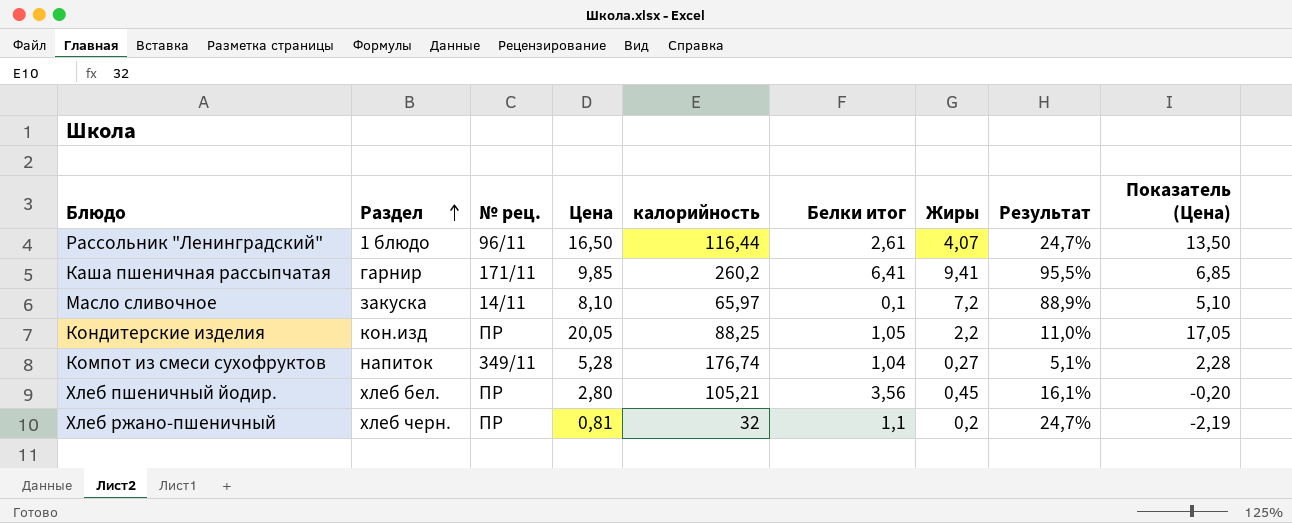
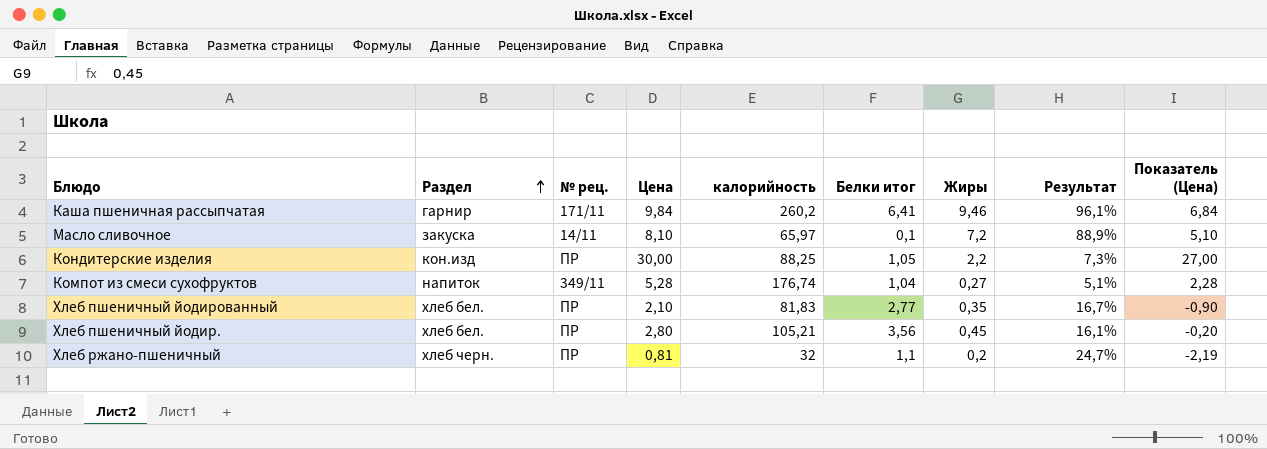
row Рассольник "Ленинградский": 1 блюдо | 96/11 | 16,50 | 116,44 | 2,61 | 4,07 | 24,7% | 13,50 -> none
Каша пшеничная рассыпчатая | Цена: 9,85 -> 9,84
Каша пшеничная рассыпчатая | Жиры: 9,41 -> 9,46
Каша пшеничная рассыпчатая | Результат: 95,5% -> 96,1%
Каша пшеничная рассыпчатая | Показатель (Цена): 6,85 -> 6,84
Кондитерские изделия | Цена: 20,05 -> 30,00
Кондитерские изделия | Результат: 11,0% -> 7,3%
Кондитерские изделия | Показатель (Цена): 17,05 -> 27,00
row Хлеб пшеничный йодированный: none -> хлеб бел. | ПР | 2,10 | 81,83 | 2,77 | 0,35 | 16,7% | -0,90

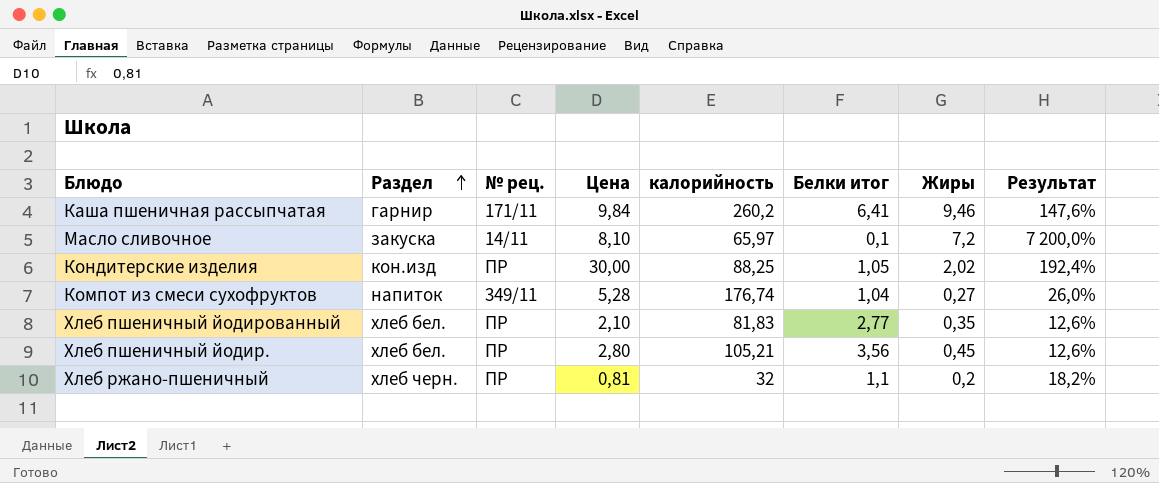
column Показатель (Цена) | formula: [Цена] - 3 -> none
column Результат | formula: [Жиры] / [Цена] -> [Жиры] / [Белки итог]
Кондитерские изделия | Жиры: 2,2 -> 2,02

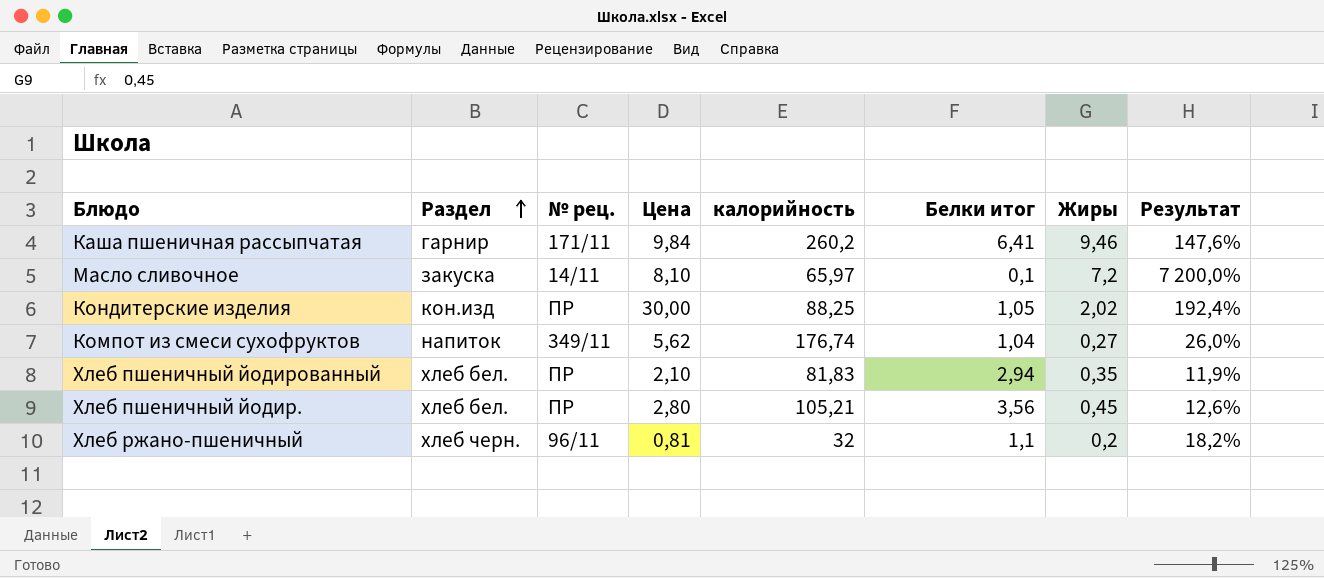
Компот из смеси сухофруктов | Цена: 5,28 -> 5,62
Хлеб пшеничный йодированный | Белки итог: 2,77 -> 2,94
Хлеб пшеничный йодированный | Результат: 12,6% -> 11,9%
Хлеб ржано-пшеничный | № рец.: ПР -> 96/11

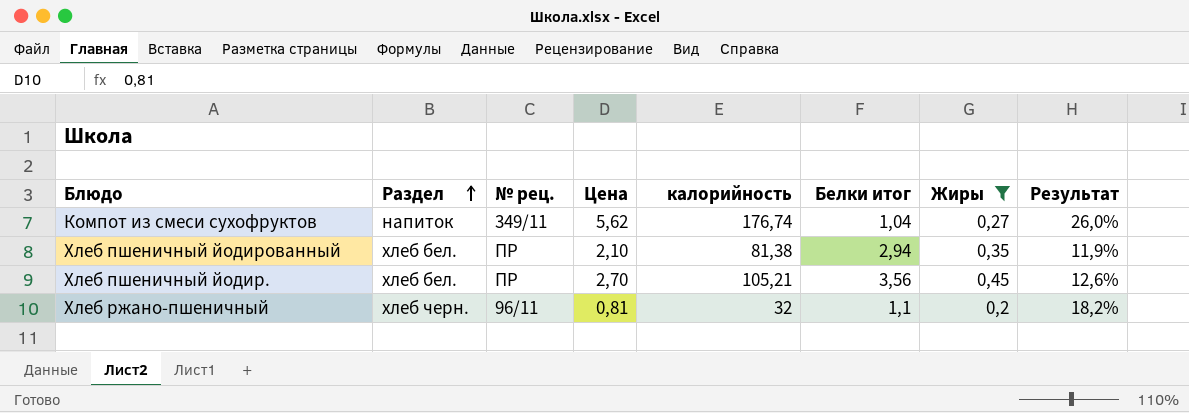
filter: none -> Жиры <= 0,45
Хлеб пшеничный йодированный | калорийность: 81,83 -> 81,38
Хлеб пшеничный йодир. | Цена: 2,80 -> 2,70

